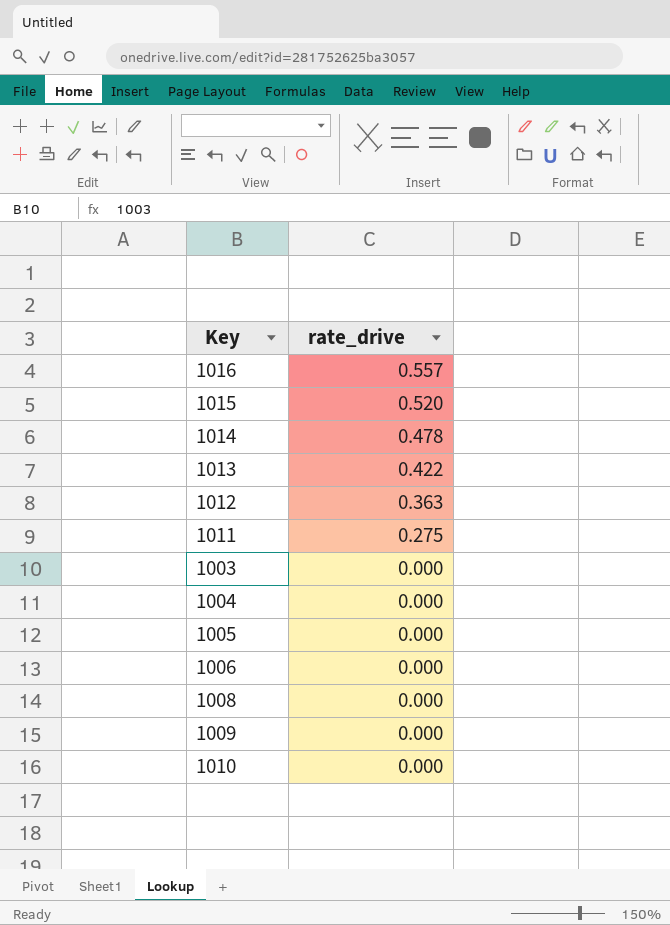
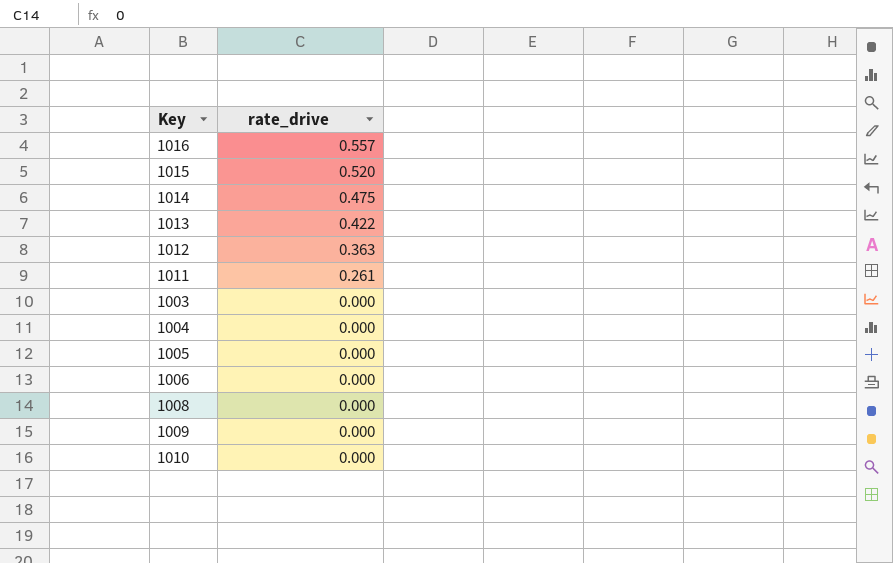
1014 | rate_drive: 0.478 -> 0.475
1011 | rate_drive: 0.275 -> 0.261

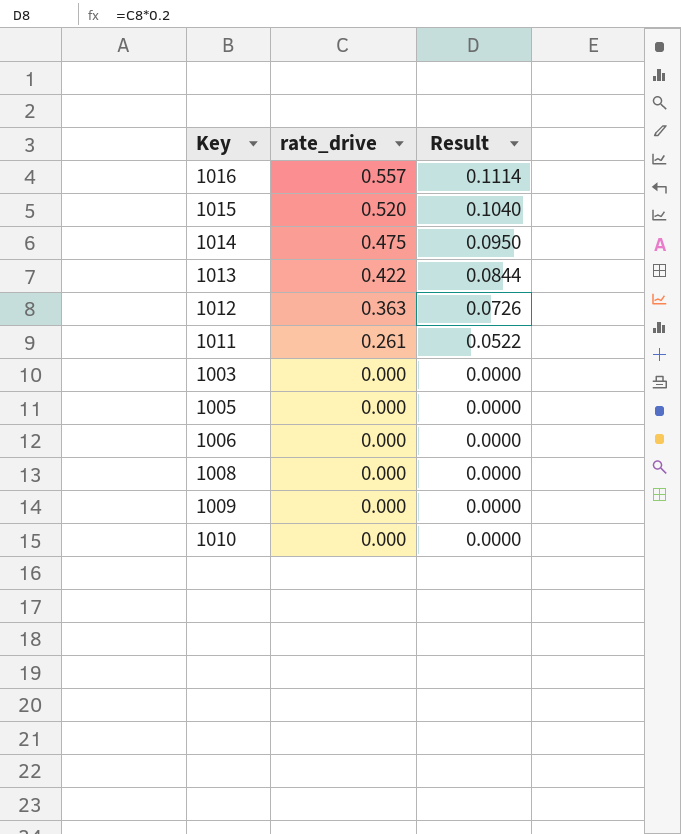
column Result | formula: none -> [rate_drive] * 0.2
row 1004: 0.000 -> none

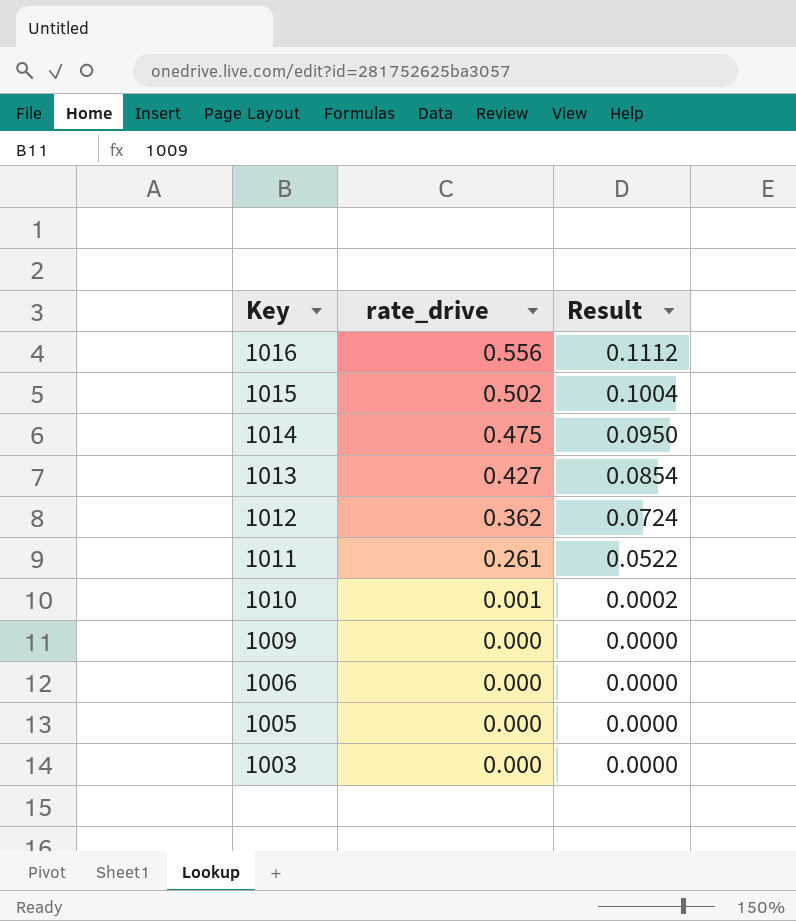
row order: rate_drive descending -> Key descending
row 1008: 0.000 | 0.0000 -> none
1016 | rate_drive: 0.557 -> 0.556
1016 | Result: 0.1114 -> 0.1112
1015 | rate_drive: 0.520 -> 0.502
1015 | Result: 0.1040 -> 0.1004
1013 | rate_drive: 0.422 -> 0.427
1013 | Result: 0.0844 -> 0.0854
1012 | rate_drive: 0.363 -> 0.362
1012 | Result: 0.0726 -> 0.0724
1010 | rate_drive: 0.000 -> 0.001
1010 | Result: 0.0000 -> 0.0002

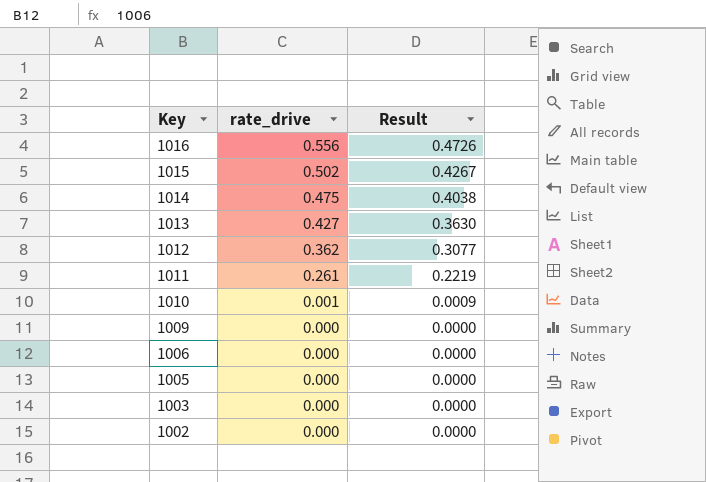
column Result | formula: [rate_drive] * 0.2 -> [rate_drive] * 0.85
row 1002: none -> 0.000 | 0.0000

